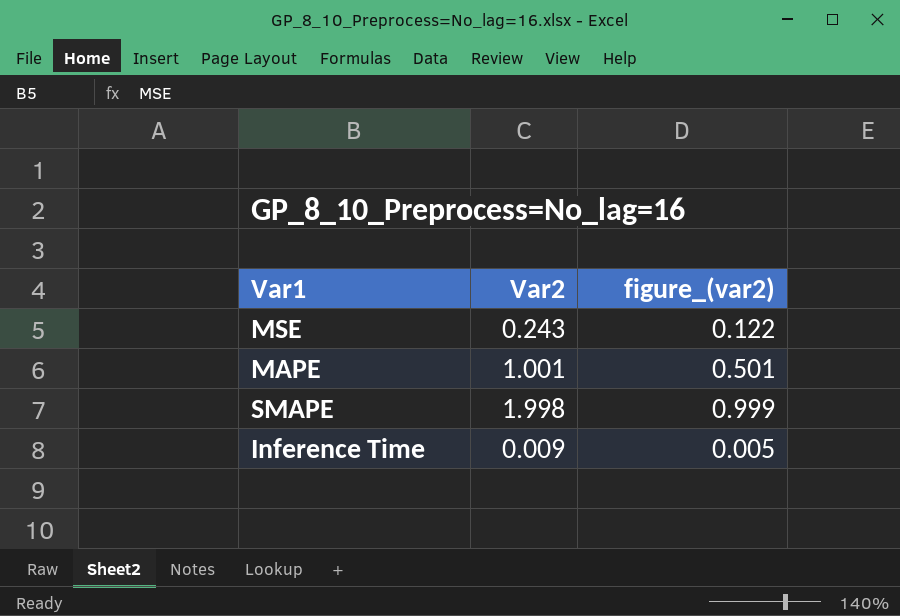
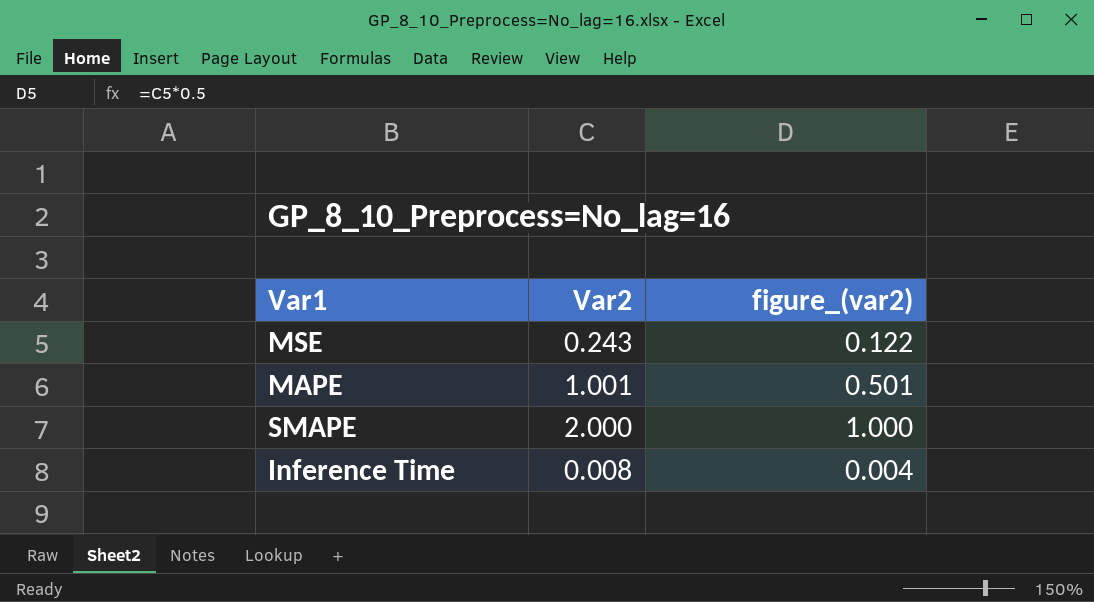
SMAPE | Var2: 1.998 -> 2.000
SMAPE | figure_(var2): 0.999 -> 1.000
Inference Time | Var2: 0.009 -> 0.008
Inference Time | figure_(var2): 0.005 -> 0.004

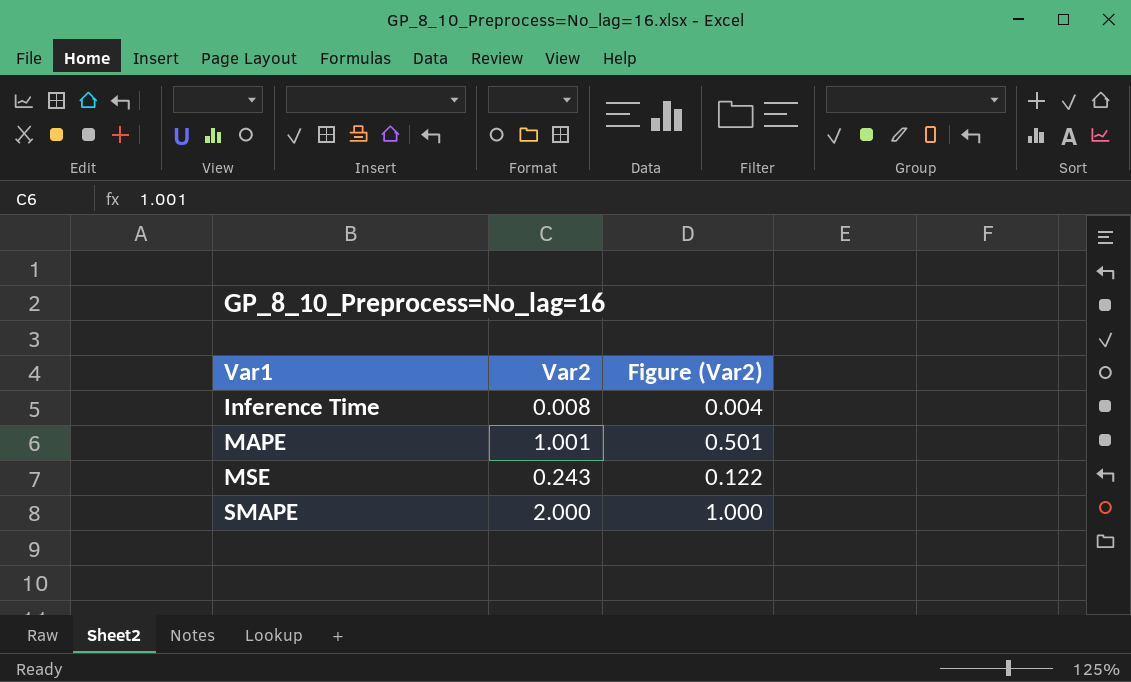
row order: none -> Var1 ascending
column name: figure_(var2) -> Figure (Var2)

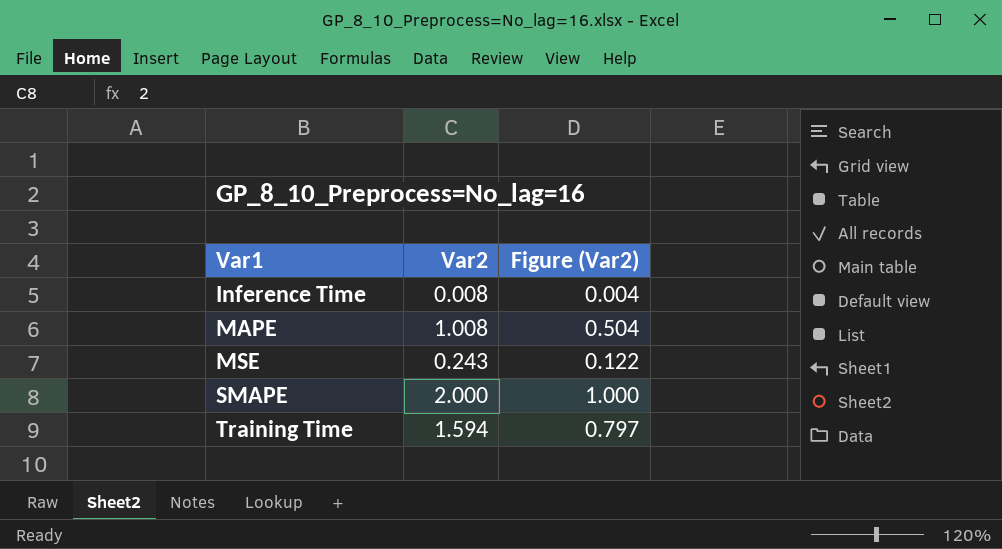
MAPE | Var2: 1.001 -> 1.008
MAPE | Figure (Var2): 0.501 -> 0.504
row Training Time: none -> 1.594 | 0.797

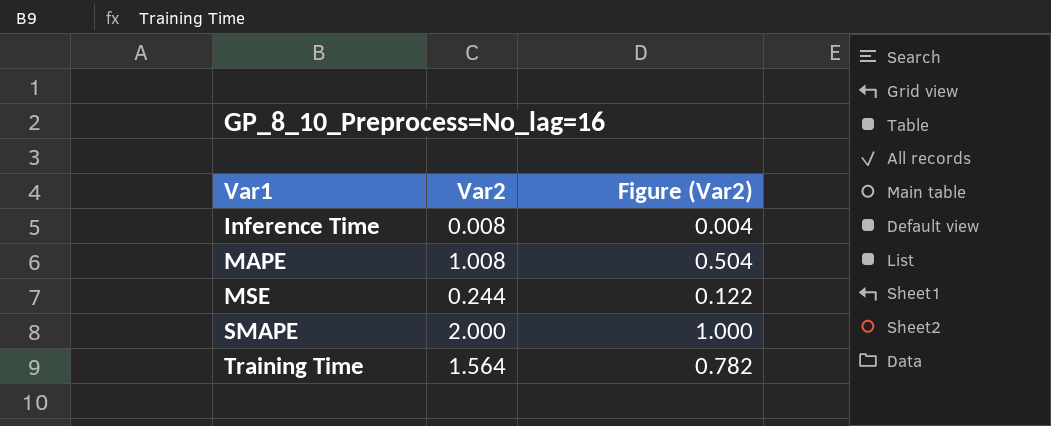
MSE | Var2: 0.243 -> 0.244
Training Time | Var2: 1.594 -> 1.564
Training Time | Figure (Var2): 0.797 -> 0.782

